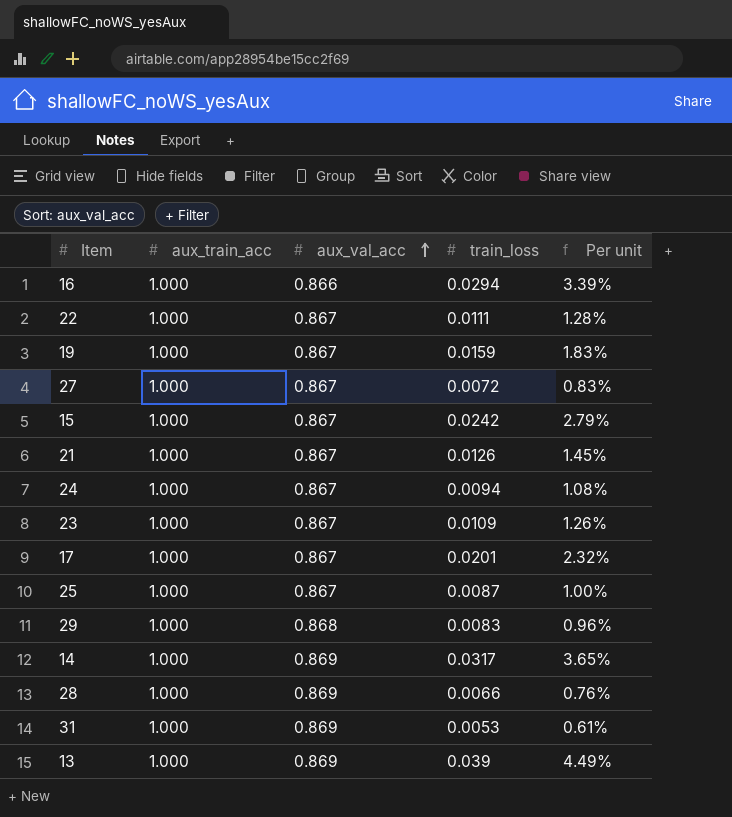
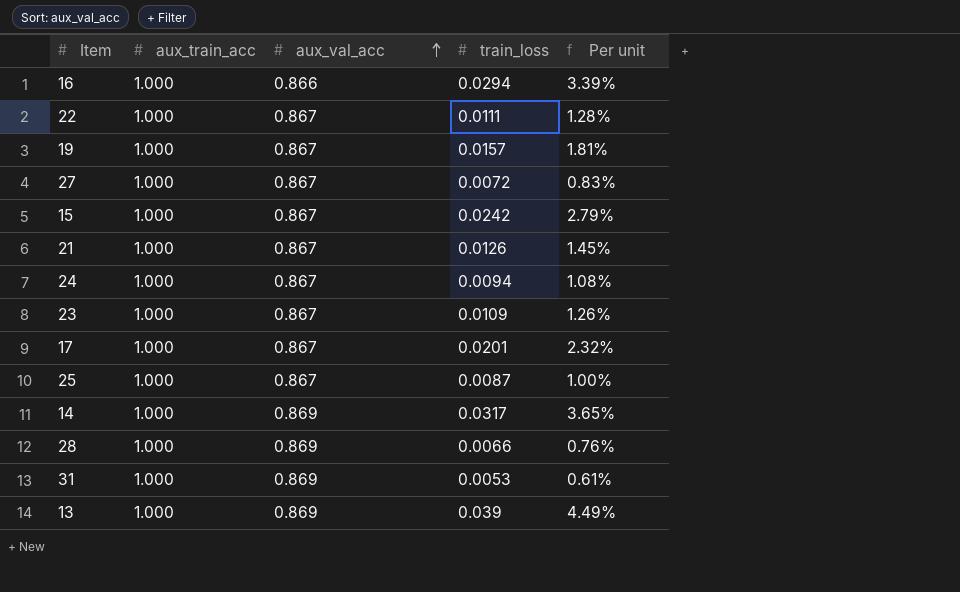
row 29: 1.000 | 0.868 | 0.0083 | 0.96% -> none
19 | train_loss: 0.0159 -> 0.0157
19 | Per unit: 1.83% -> 1.81%

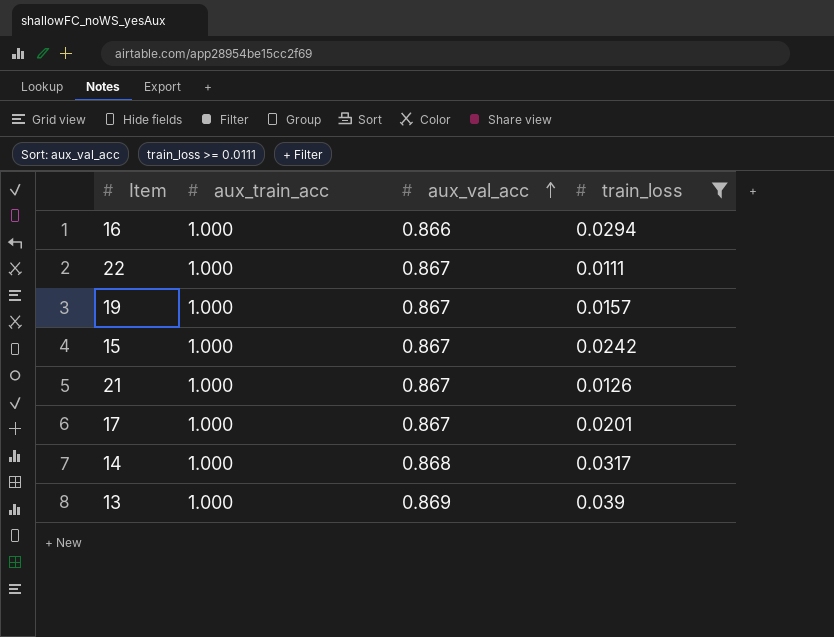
filter: none -> train_loss >= 0.0111
column Per unit | formula: [train_loss] / [aux_val_acc] -> none
14 | aux_val_acc: 0.869 -> 0.868

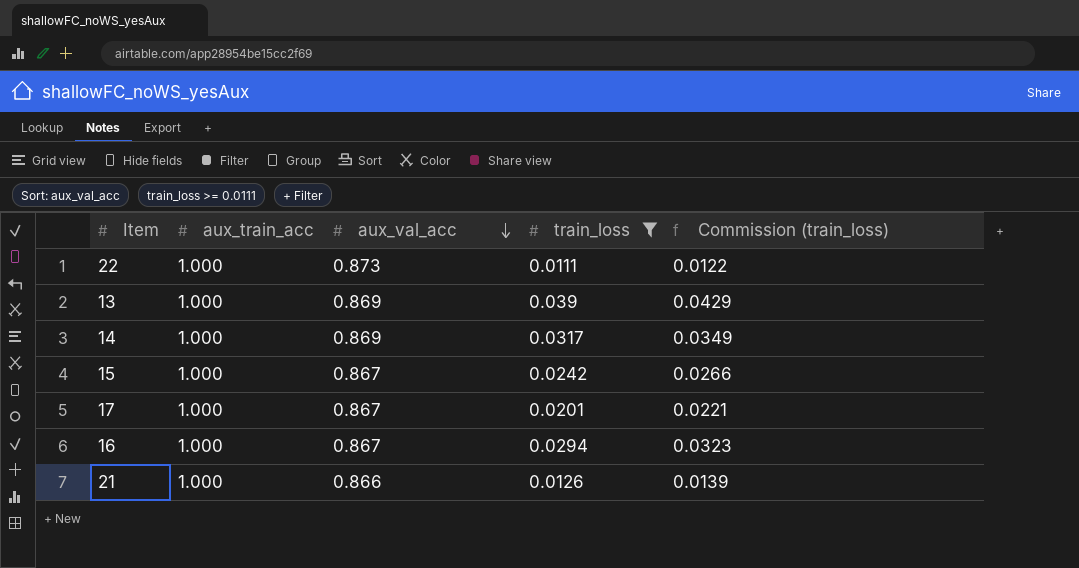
row order: aux_val_acc ascending -> aux_val_acc descending
column Commission (train_loss) | formula: none -> [train_loss] * 1.1
row 19: 1.000 | 0.867 | 0.0157 -> none
22 | aux_val_acc: 0.867 -> 0.873
14 | aux_val_acc: 0.868 -> 0.869
16 | aux_val_acc: 0.866 -> 0.867
21 | aux_val_acc: 0.867 -> 0.866

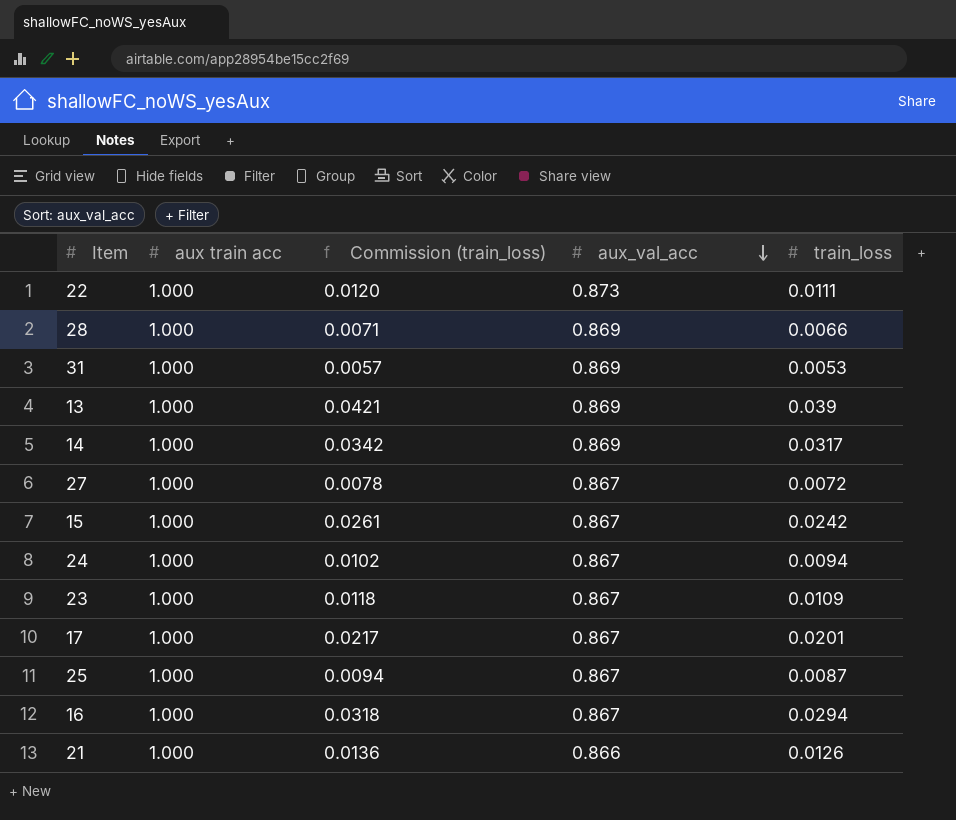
filter: train_loss >= 0.0111 -> none
column name: aux_train_acc -> aux train acc
column Commission (train_loss) | formula: [train_loss] * 1.1 -> [train_loss] * 1.08
column Commission (train_loss) | position: 5 -> 3

